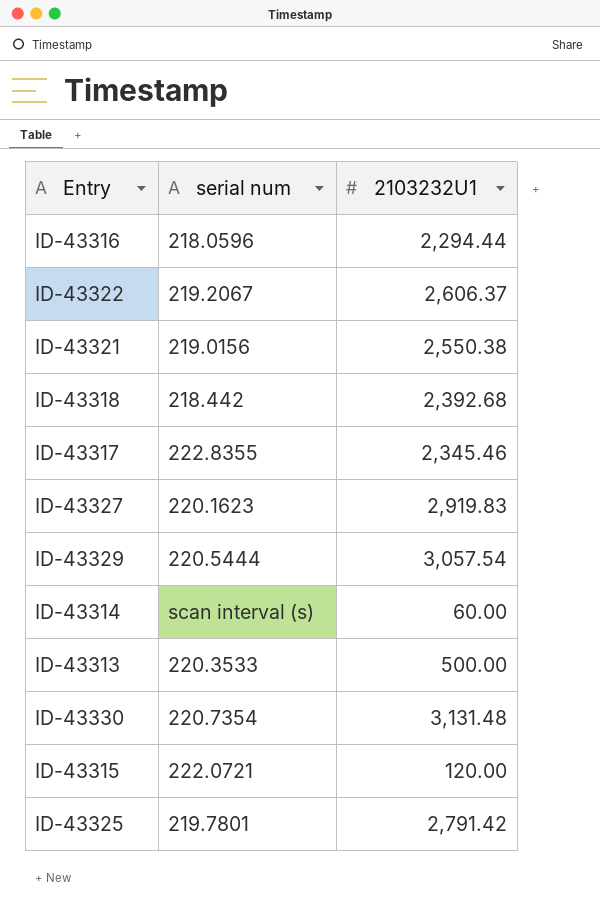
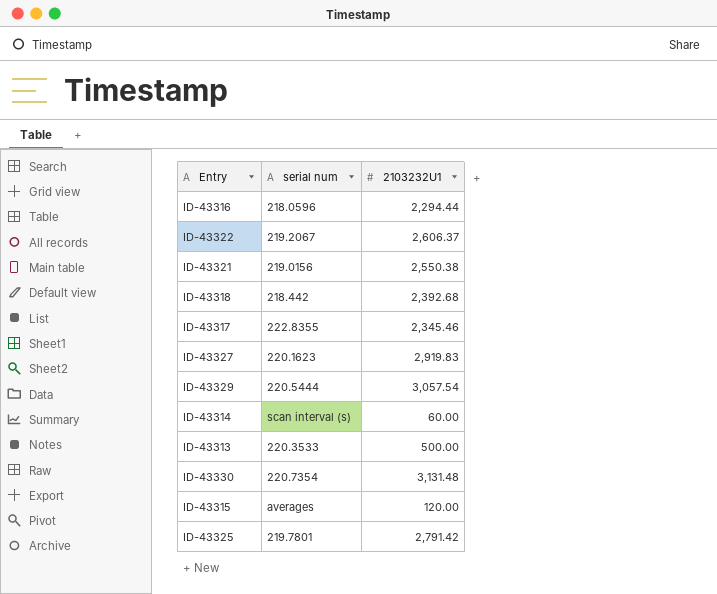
ID-43315 | serial num: 222.0721 -> averages

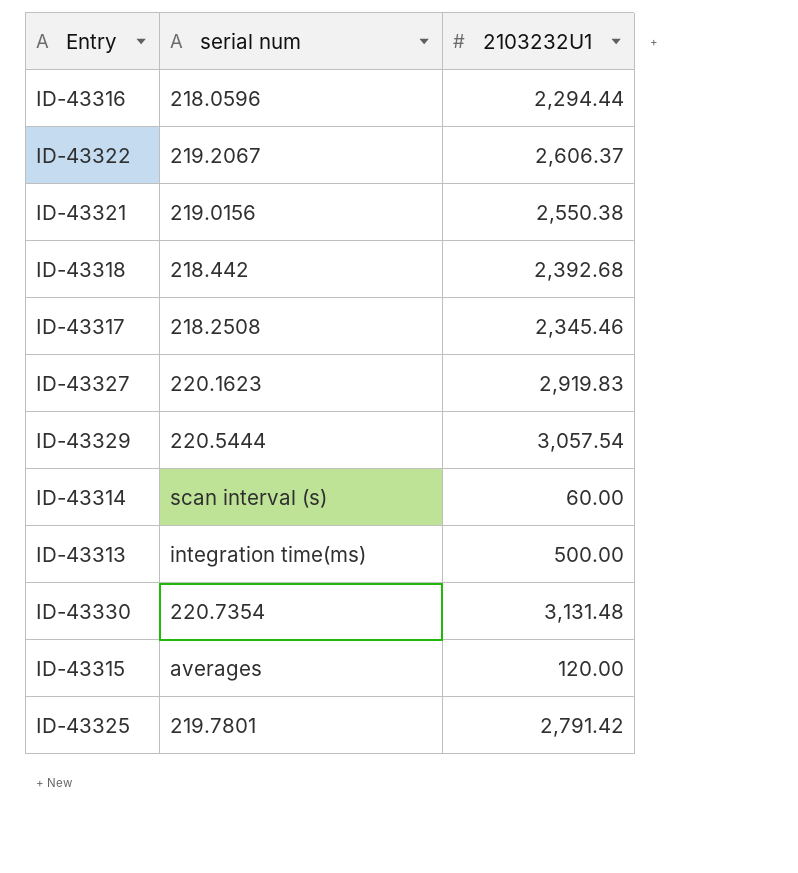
ID-43317 | serial num: 222.8355 -> 218.2508
ID-43313 | serial num: 220.3533 -> integration time(ms)

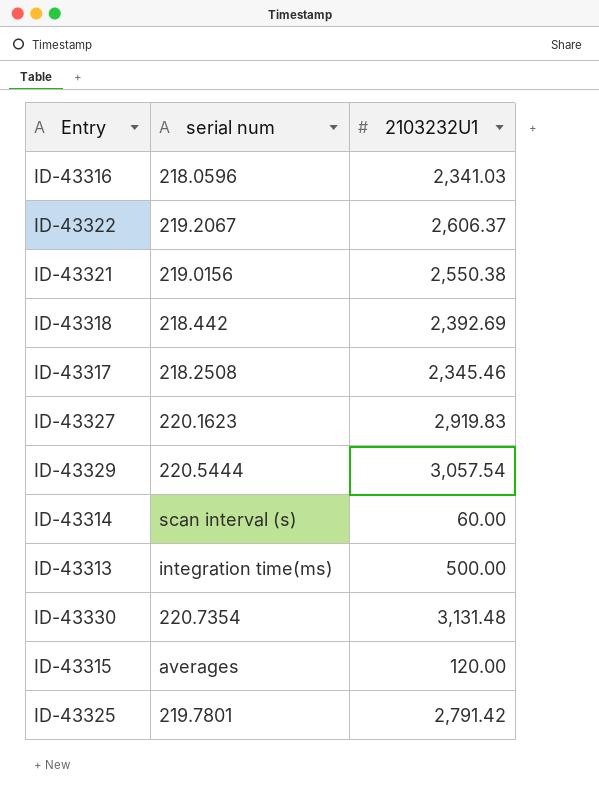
ID-43316 | 2103232U1: 2,294.44 -> 2,341.03
ID-43318 | 2103232U1: 2,392.68 -> 2,392.69

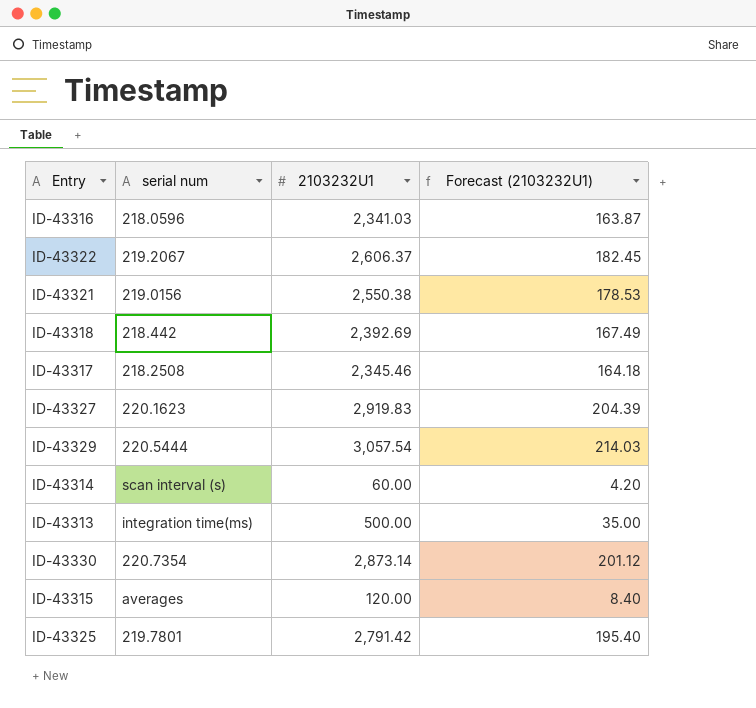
column Forecast (2103232U1) | formula: none -> [2103232U1] * 0.07
ID-43330 | 2103232U1: 3,131.48 -> 2,873.14

